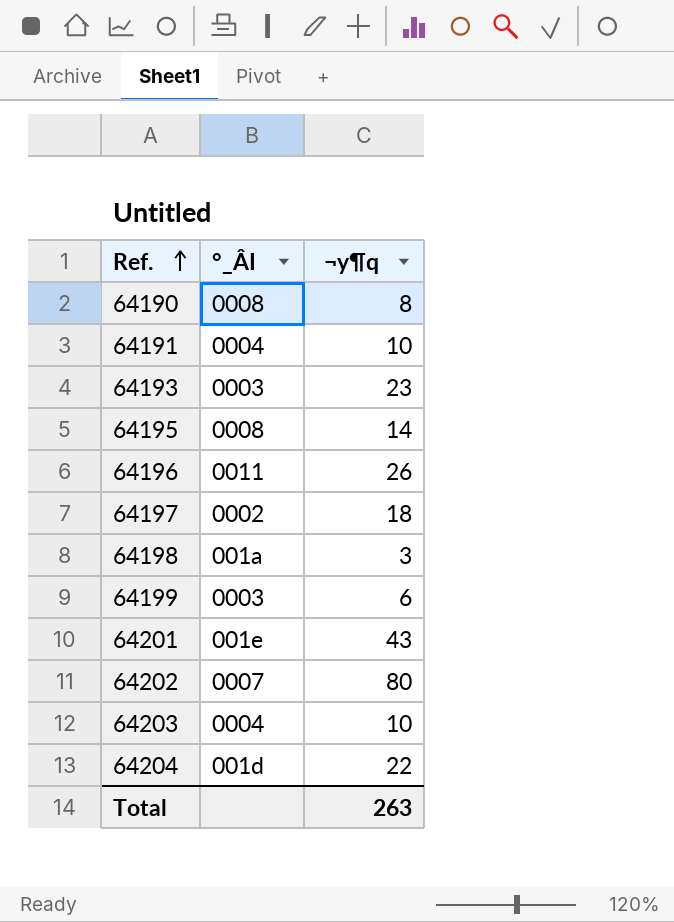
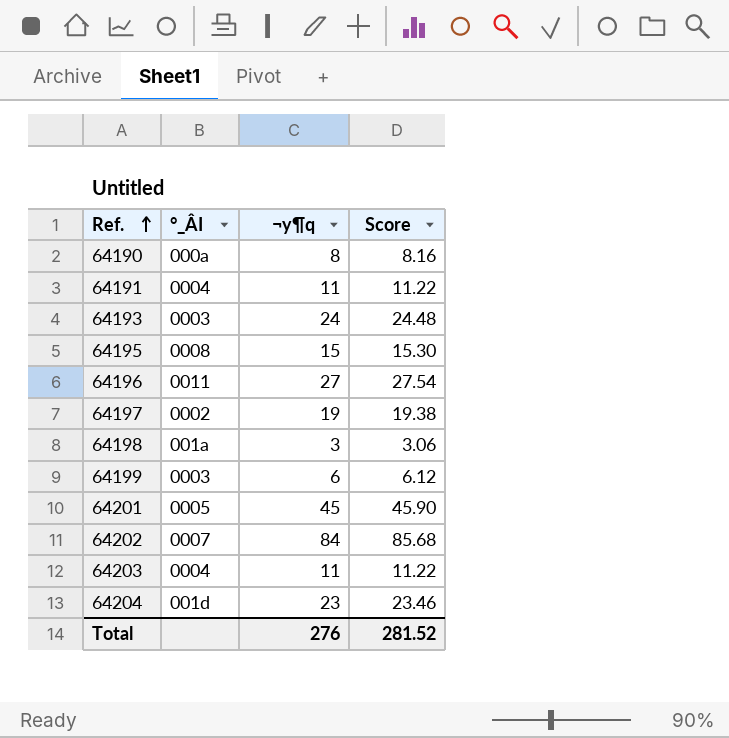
column Score | formula: none -> [¬y¶q] * 1.02
64190 | °_ÂI: 0008 -> 000a
64191 | ¬y¶q: 10 -> 11
64193 | ¬y¶q: 23 -> 24
64195 | ¬y¶q: 14 -> 15
64196 | ¬y¶q: 26 -> 27
64197 | ¬y¶q: 18 -> 19
64201 | °_ÂI: 001e -> 0005
64201 | ¬y¶q: 43 -> 45
64202 | ¬y¶q: 80 -> 84
64203 | ¬y¶q: 10 -> 11
64204 | ¬y¶q: 22 -> 23
Total | ¬y¶q: 263 -> 276

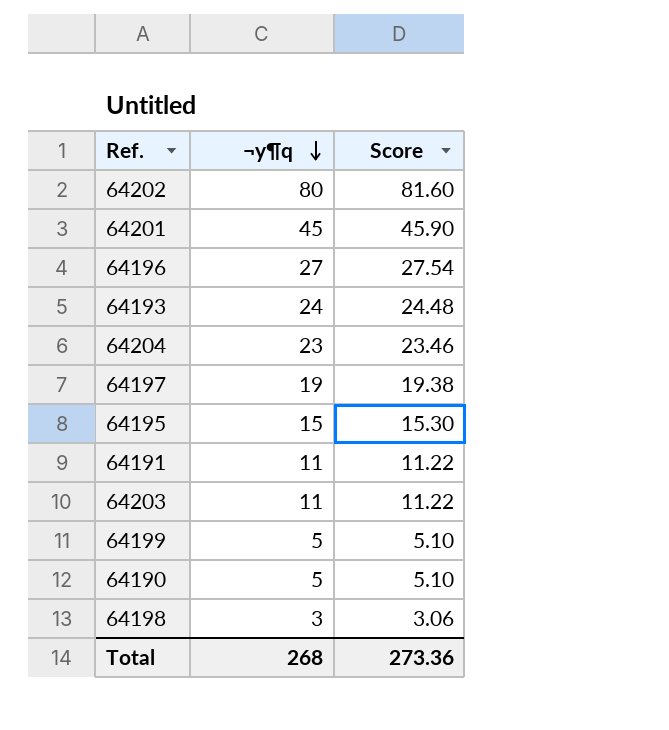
row order: Ref. ascending -> ¬y¶q descending
column °_ÂI | position: 2 -> none
64202 | ¬y¶q: 84 -> 80
64202 | Score: 85.68 -> 81.60
64199 | ¬y¶q: 6 -> 5
64199 | Score: 6.12 -> 5.10
64190 | ¬y¶q: 8 -> 5
64190 | Score: 8.16 -> 5.10
Total | ¬y¶q: 276 -> 268
Total | Score: 281.52 -> 273.36

